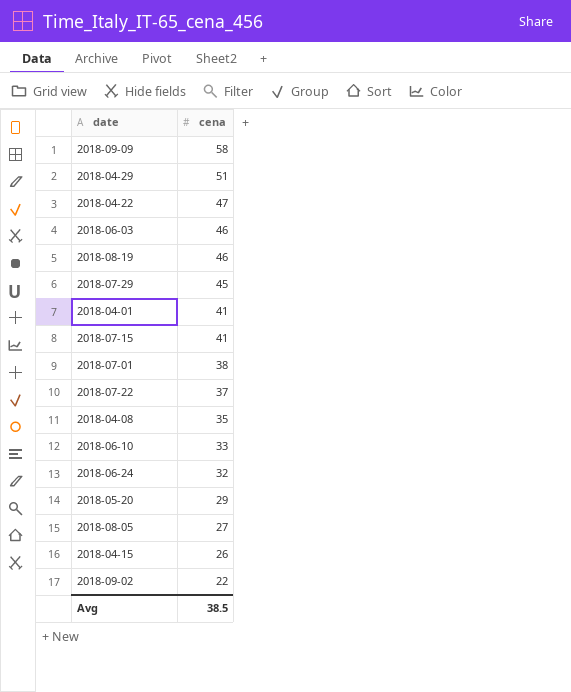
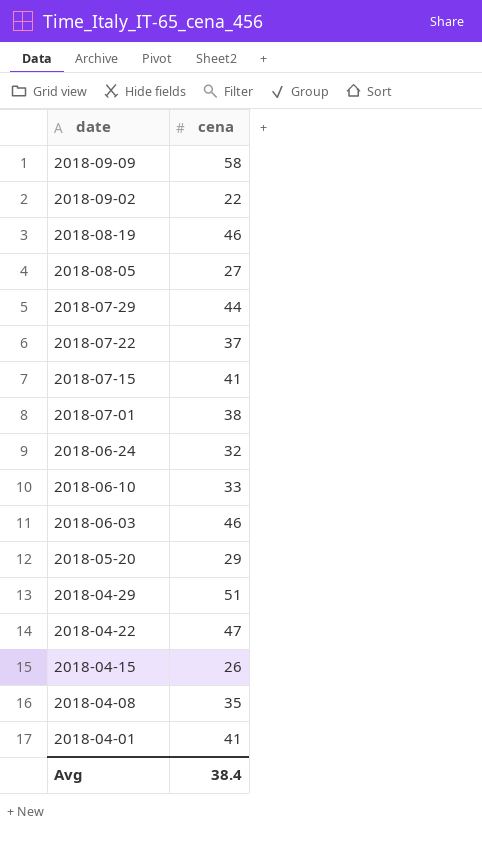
row order: cena descending -> date descending
2018-07-29 | cena: 45 -> 44
Avg | cena: 38.5 -> 38.4

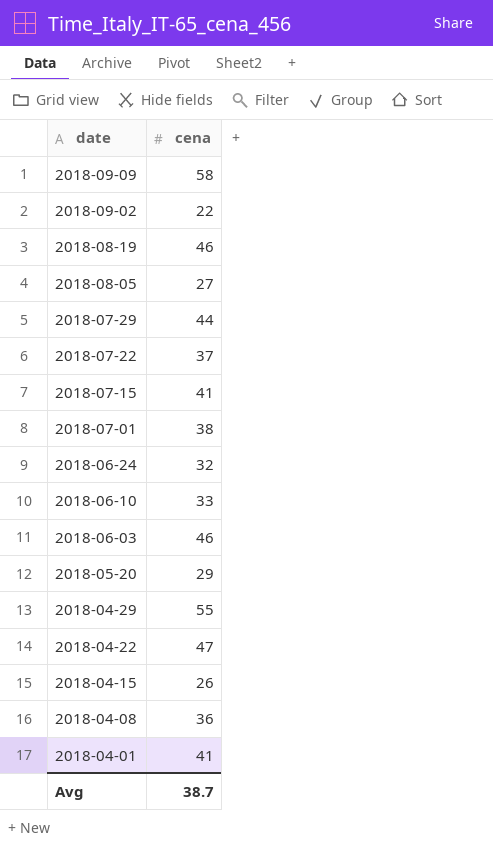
2018-04-29 | cena: 51 -> 55
2018-04-08 | cena: 35 -> 36
Avg | cena: 38.4 -> 38.7

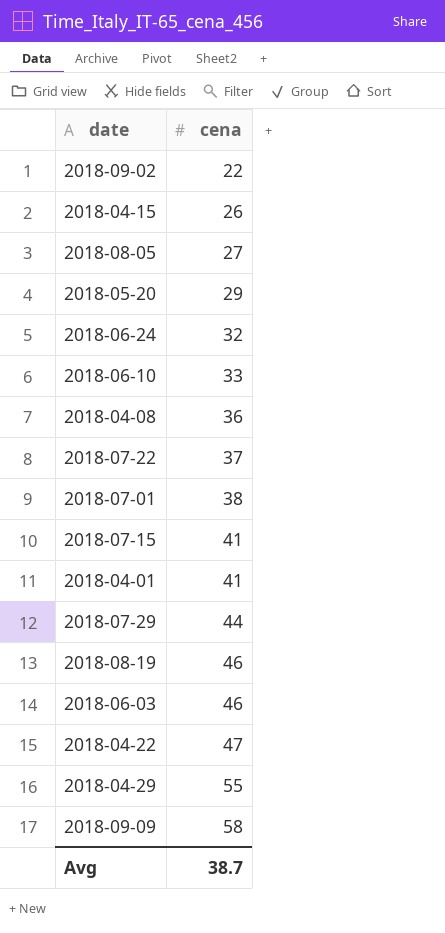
row order: date descending -> cena ascending

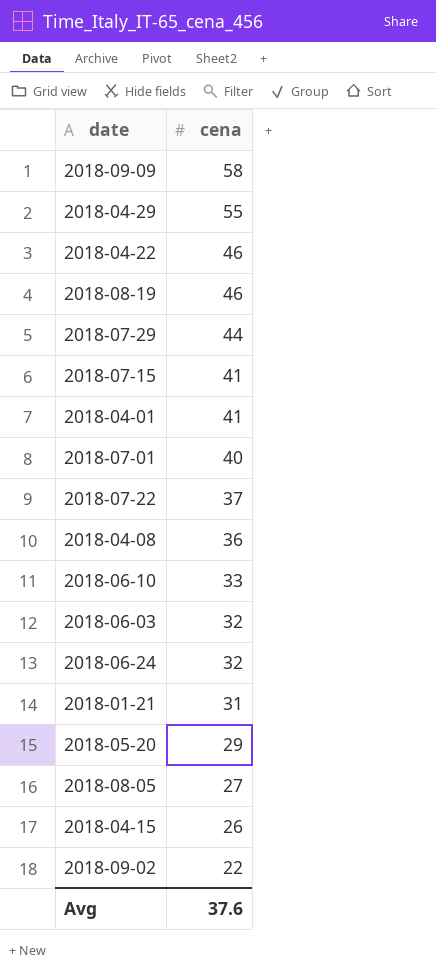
row order: cena ascending -> cena descending
2018-04-22 | cena: 47 -> 46
2018-07-01 | cena: 38 -> 40
2018-06-03 | cena: 46 -> 32
row 2018-01-21: none -> 31
Avg | cena: 38.7 -> 37.6

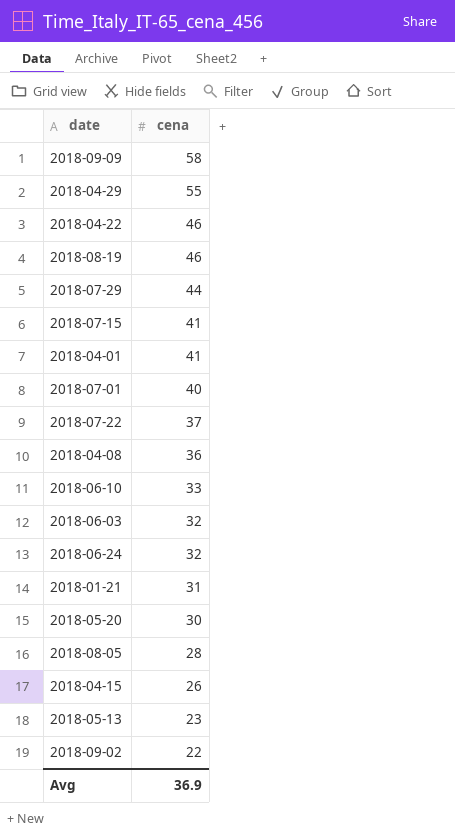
2018-05-20 | cena: 29 -> 30
2018-08-05 | cena: 27 -> 28
row 2018-05-13: none -> 23
Avg | cena: 37.6 -> 36.9

